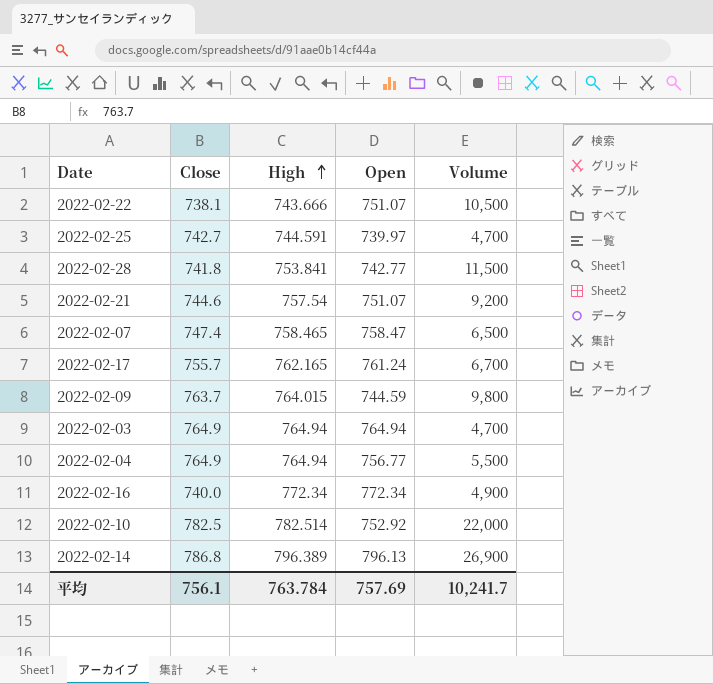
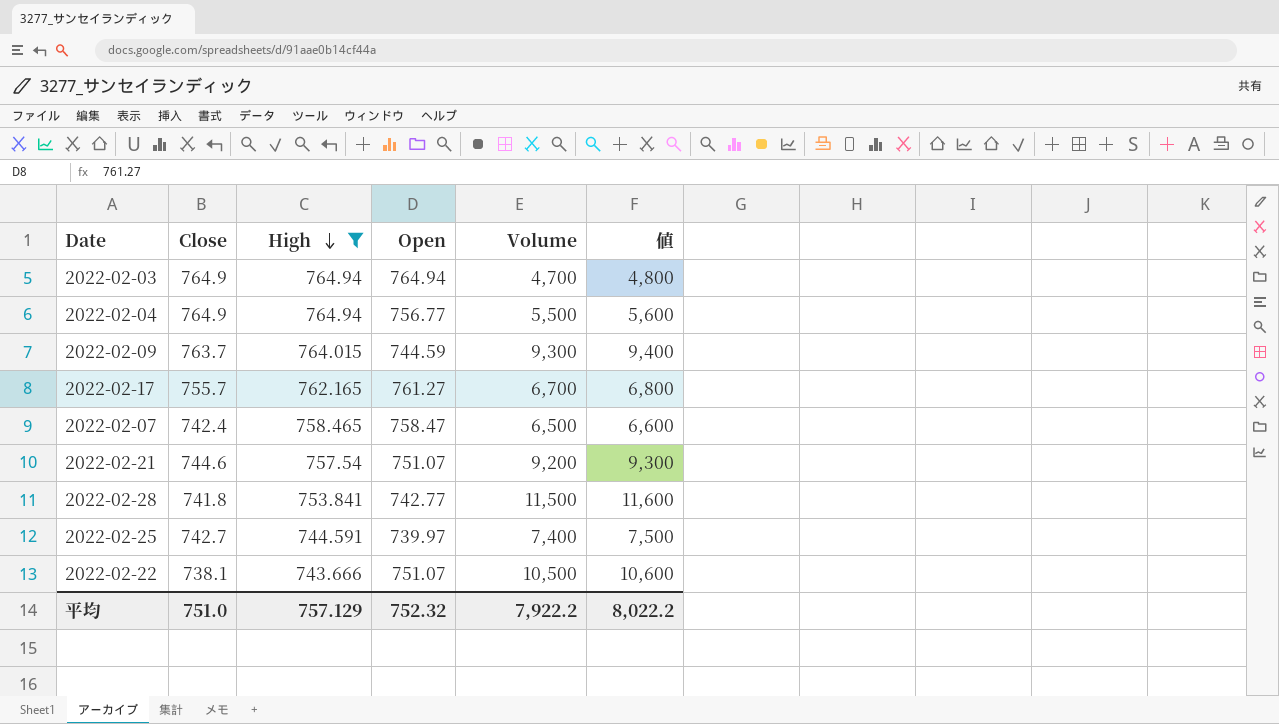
filter: none -> High <= 764.94
row order: High ascending -> High descending
column 値 | formula: none -> [Volume] + 100
2022-02-09 | Volume: 9,800 -> 9,300
2022-02-17 | Open: 761.24 -> 761.27
2022-02-07 | Close: 747.4 -> 742.4
2022-02-25 | Volume: 4,700 -> 7,400
平均 | Close: 756.1 -> 751.0
平均 | High: 763.784 -> 757.129
平均 | Open: 757.69 -> 752.32
平均 | Volume: 10,241.7 -> 7,922.2

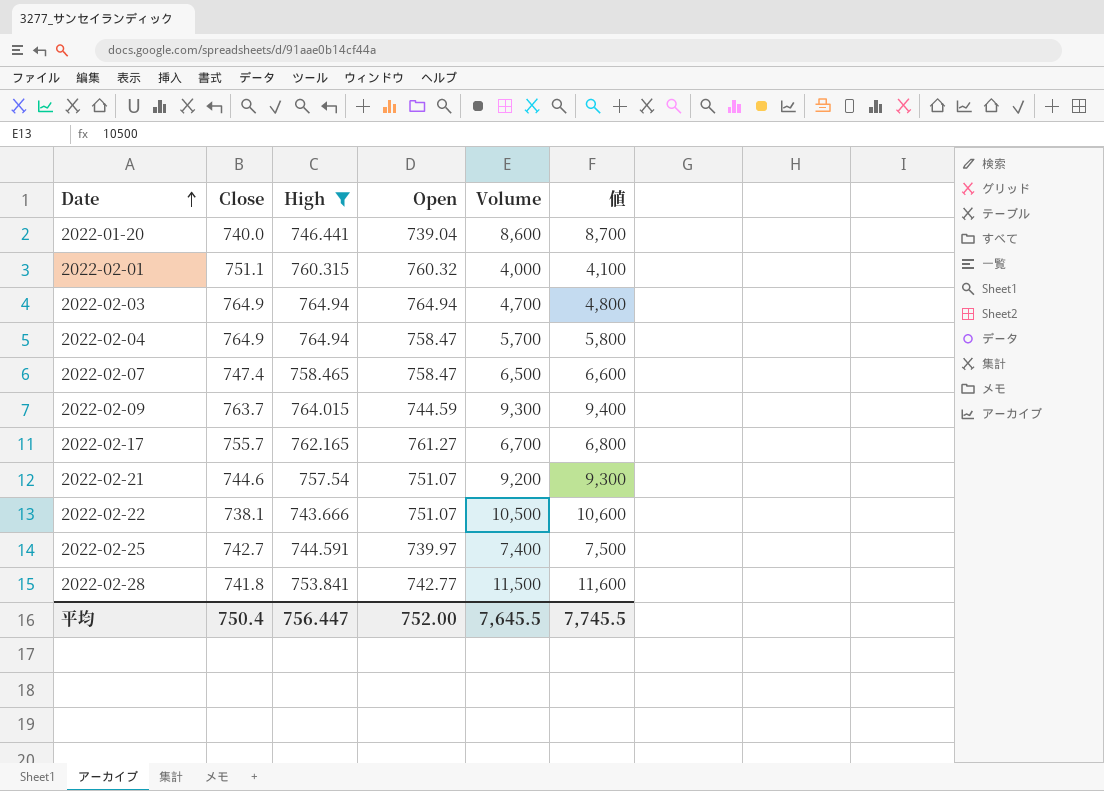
row order: High descending -> Date ascending
row 2022-01-20: none -> 740.0 | 746.441 | 739.04 | 8,600 | 8,700
row 2022-02-01: none -> 751.1 | 760.315 | 760.32 | 4,000 | 4,100
2022-02-04 | Open: 756.77 -> 758.47
2022-02-04 | Volume: 5,500 -> 5,700
2022-02-04 | 値: 5,600 -> 5,800
2022-02-07 | Close: 742.4 -> 747.4
平均 | Close: 751.0 -> 750.4
平均 | High: 757.129 -> 756.447
平均 | Open: 752.32 -> 752.00
平均 | Volume: 7,922.2 -> 7,645.5
平均 | 値: 8,022.2 -> 7,745.5

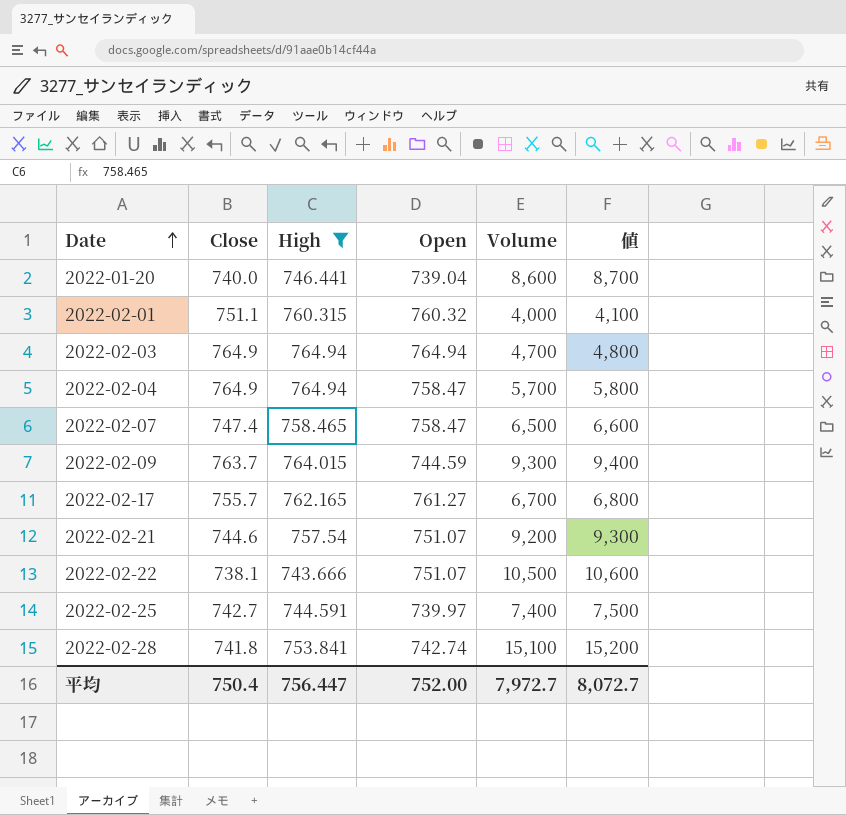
2022-02-28 | Open: 742.77 -> 742.74
2022-02-28 | Volume: 11,500 -> 15,100
2022-02-28 | 値: 11,600 -> 15,200
平均 | Volume: 7,645.5 -> 7,972.7
平均 | 値: 7,745.5 -> 8,072.7

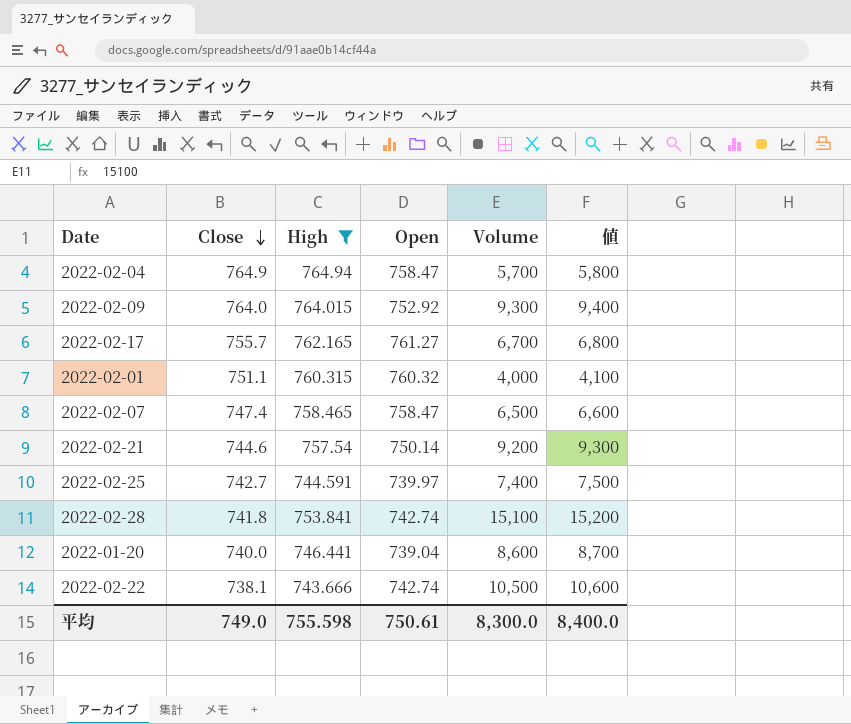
row order: Date ascending -> Close descending
row 2022-02-03: 764.9 | 764.94 | 764.94 | 4,700 | 4,800 -> none
2022-02-09 | Close: 763.7 -> 764.0
2022-02-09 | Open: 744.59 -> 752.92
2022-02-21 | Open: 751.07 -> 750.14
2022-02-22 | Open: 751.07 -> 742.74
平均 | Close: 750.4 -> 749.0
平均 | High: 756.447 -> 755.598
平均 | Open: 752.00 -> 750.61
平均 | Volume: 7,972.7 -> 8,300.0
平均 | 値: 8,072.7 -> 8,400.0

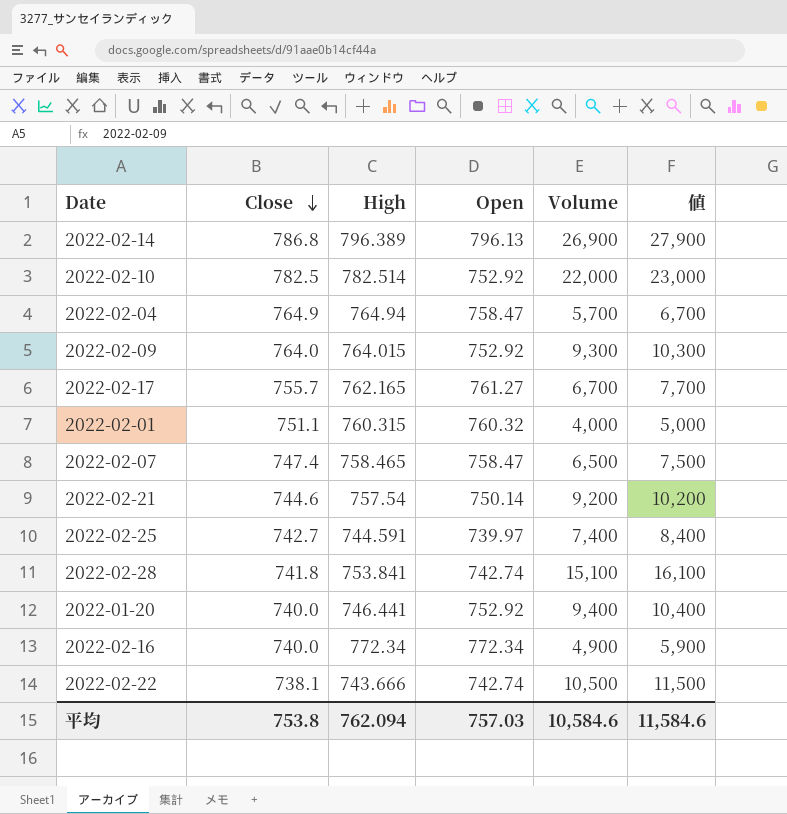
filter: High <= 764.94 -> none
column 値 | formula: [Volume] + 100 -> [Volume] + 1000
2022-01-20 | Open: 739.04 -> 752.92
2022-01-20 | Volume: 8,600 -> 9,400
平均 | Close: 749.0 -> 753.8
平均 | High: 755.598 -> 762.094
平均 | Open: 750.61 -> 757.03
平均 | Volume: 8,300.0 -> 10,584.6
平均 | 値: 8,400.0 -> 11,584.6

